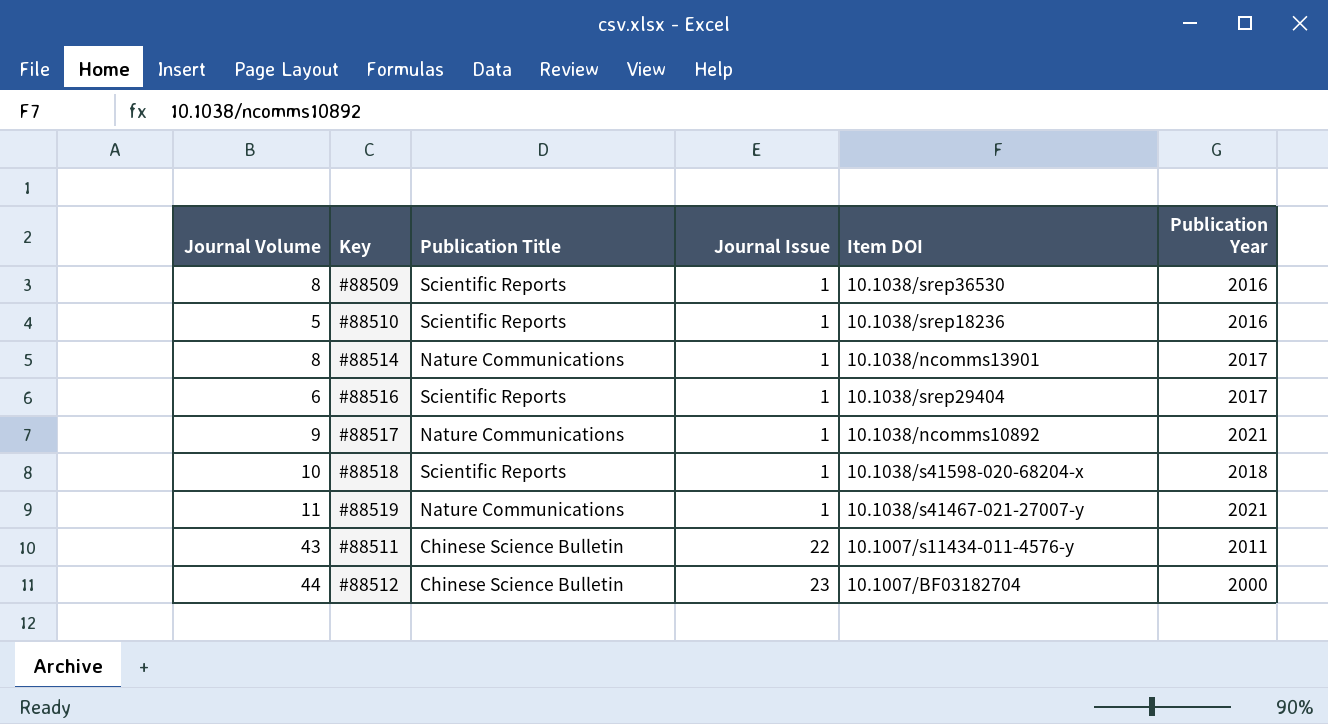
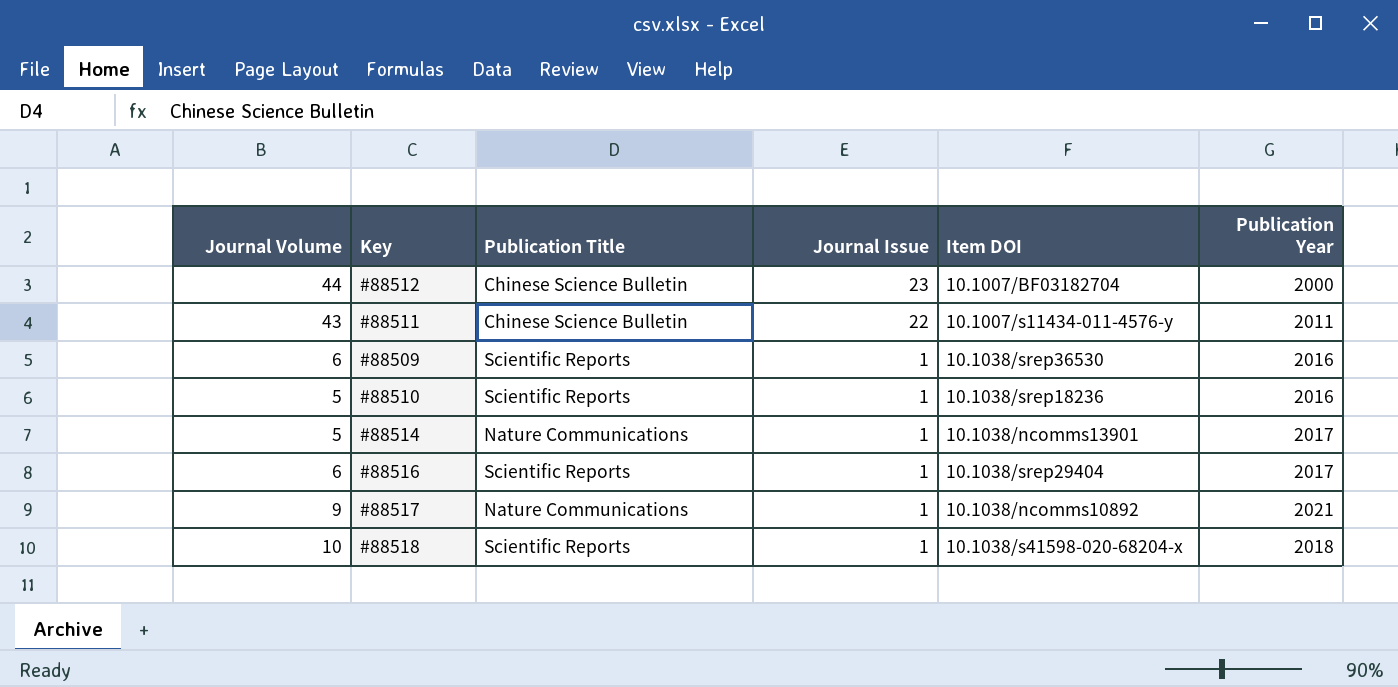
row order: Journal Issue ascending -> Journal Issue descending
row #88519: 11 | Nature Communications | 1 | 10.1038/s41467-021-27007-y | 2021 -> none
#88509 | Journal Volume: 8 -> 6
#88514 | Journal Volume: 8 -> 5

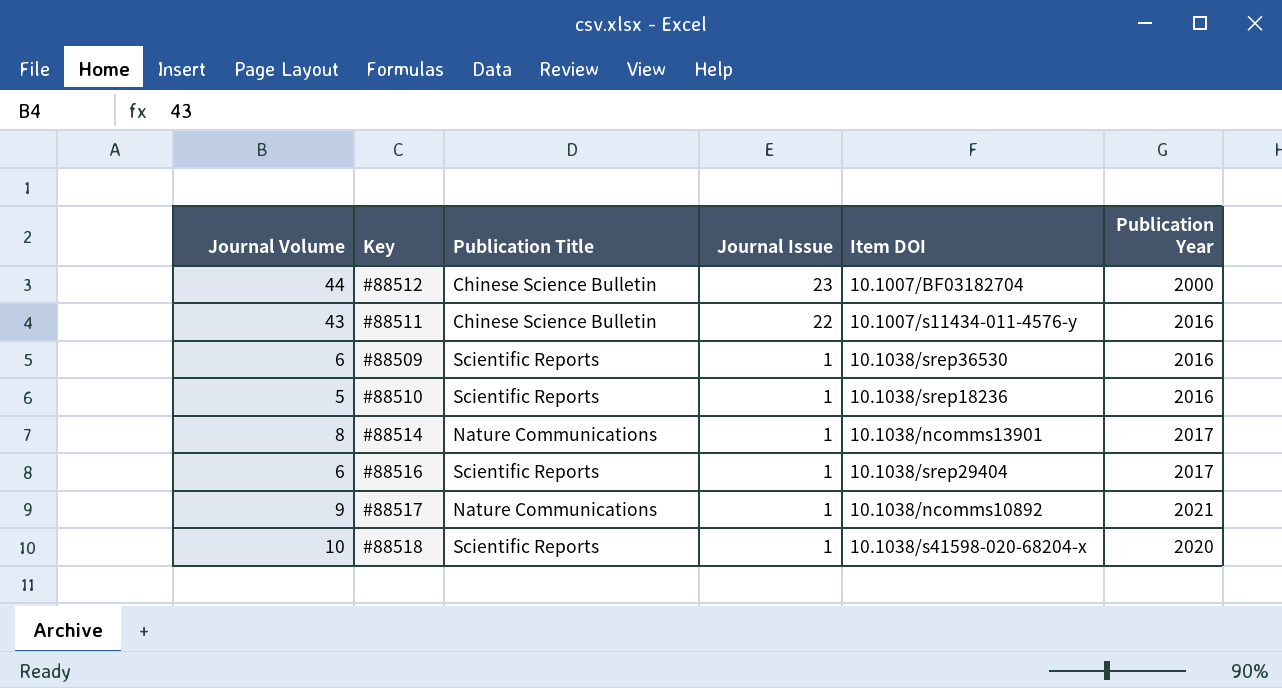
#88511 | Publication Year: 2011 -> 2016
#88514 | Journal Volume: 5 -> 8
#88518 | Publication Year: 2018 -> 2020

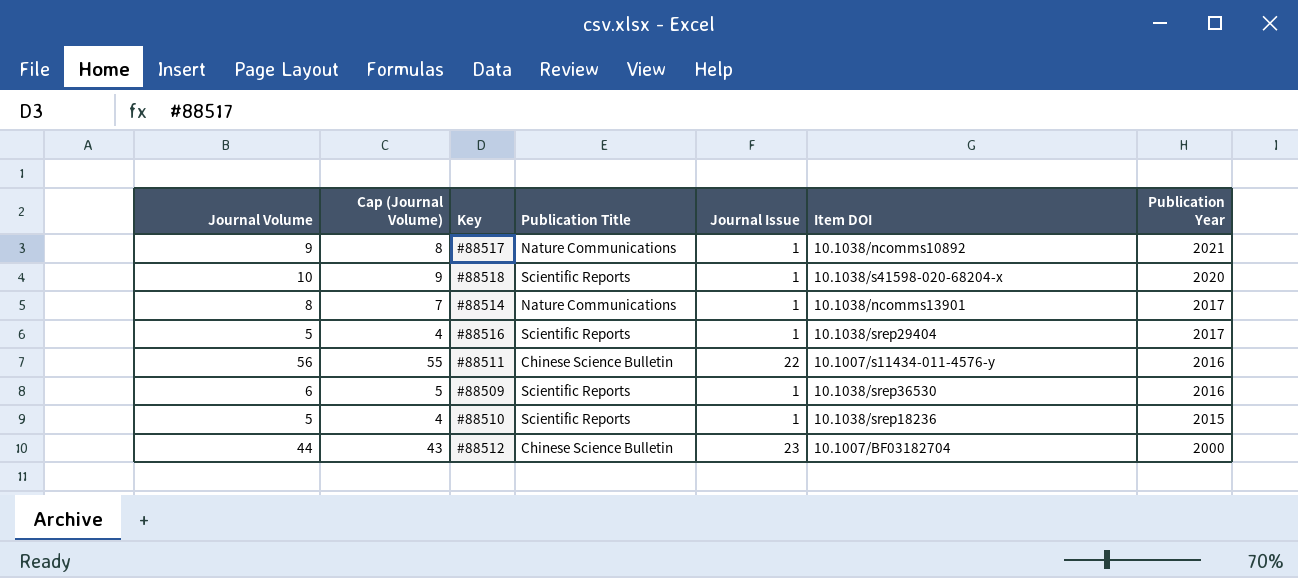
row order: Journal Issue descending -> Publication Year descending
column Cap (Journal Volume) | formula: none -> [Journal Volume] - 1
#88516 | Journal Volume: 6 -> 5
#88511 | Journal Volume: 43 -> 56
#88510 | Publication Year: 2016 -> 2015

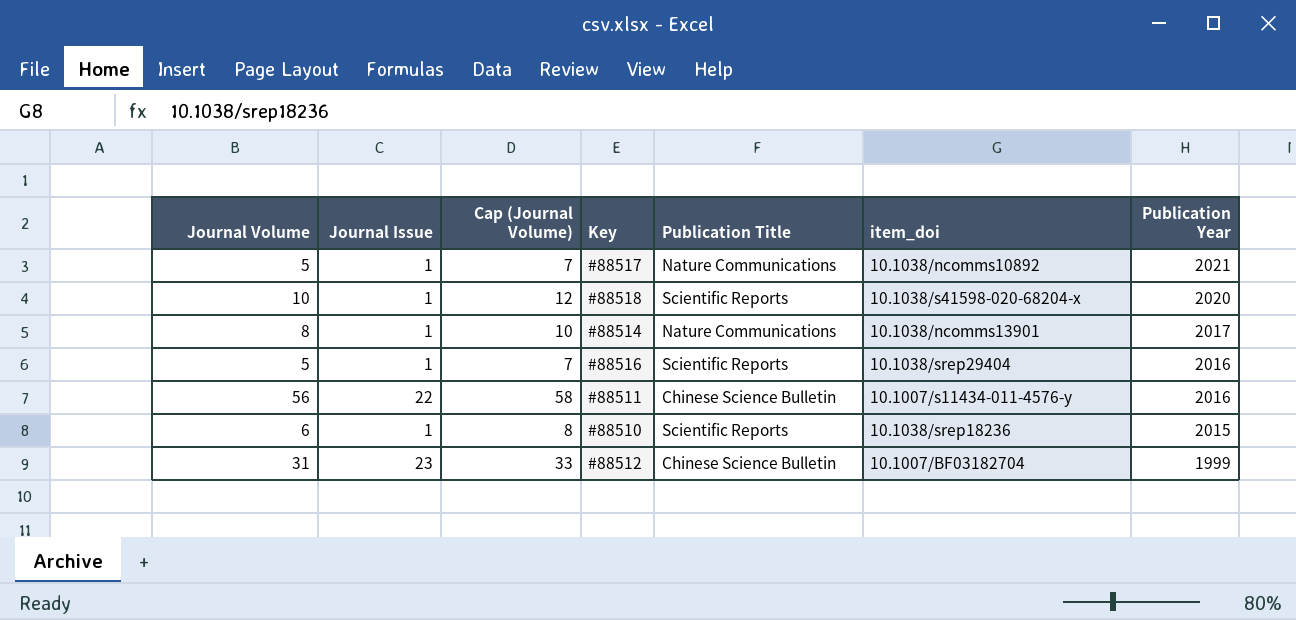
column Journal Issue | position: 5 -> 2
column Cap (Journal Volume) | formula: [Journal Volume] - 1 -> [Journal Volume] + 2
column name: Item DOI -> item_doi
row #88509: 6 | 5 | Scientific Reports | 1 | 10.1038/srep36530 | 2016 -> none
#88517 | Journal Volume: 9 -> 5
#88516 | Publication Year: 2017 -> 2016
#88510 | Journal Volume: 5 -> 6
#88512 | Journal Volume: 44 -> 31
#88512 | Publication Year: 2000 -> 1999

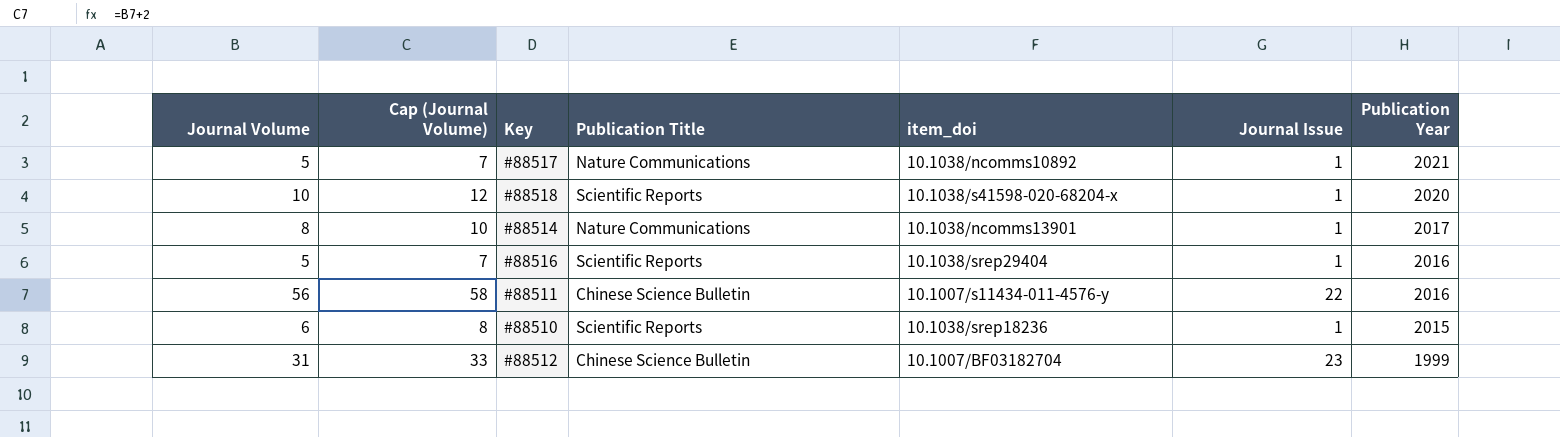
column Journal Issue | position: 2 -> 6

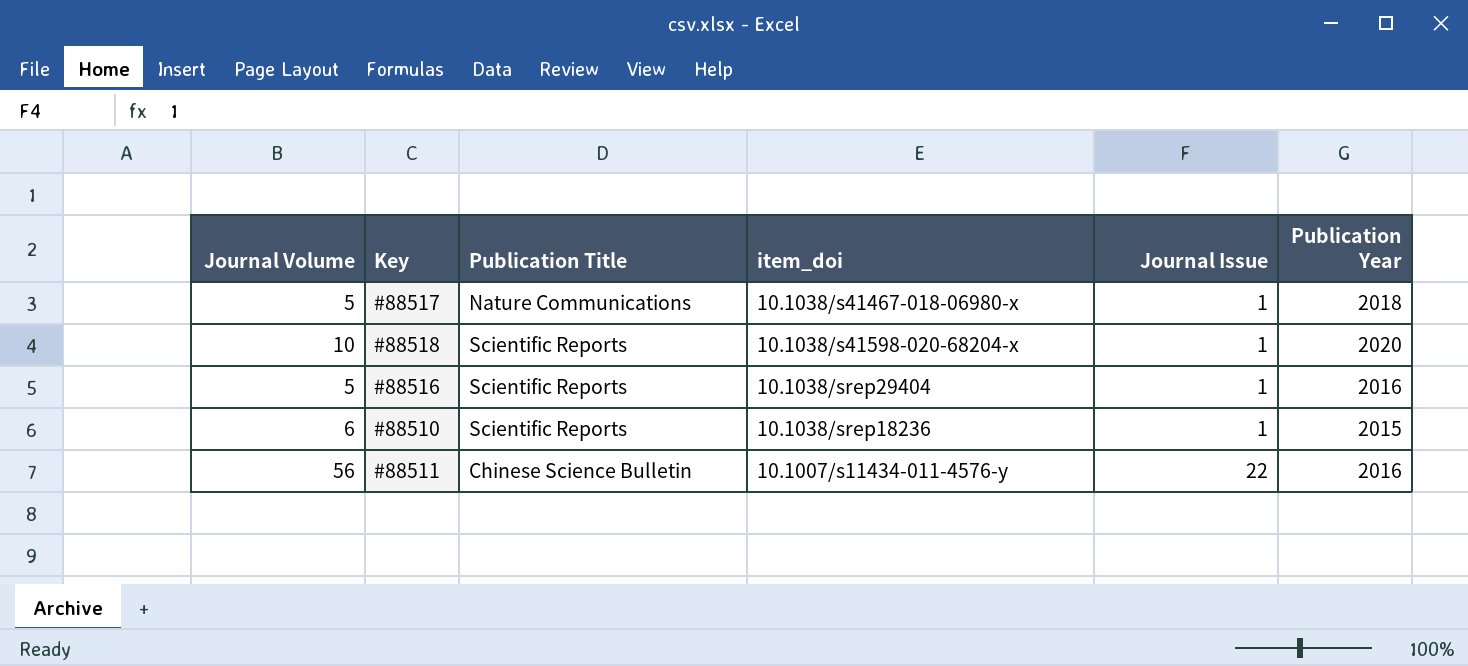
row order: Publication Year descending -> Journal Issue ascending
column Cap (Journal Volume) | formula: [Journal Volume] + 2 -> none
row #88514: 8 | 10 | Nature Communications | 10.1038/ncomms13901 | 1 | 2017 -> none
row #88512: 31 | 33 | Chinese Science Bulletin | 10.1007/BF03182704 | 23 | 1999 -> none
#88517 | item_doi: 10.1038/ncomms10892 -> 10.1038/s41467-018-06980-x
#88517 | Publication Year: 2021 -> 2018

